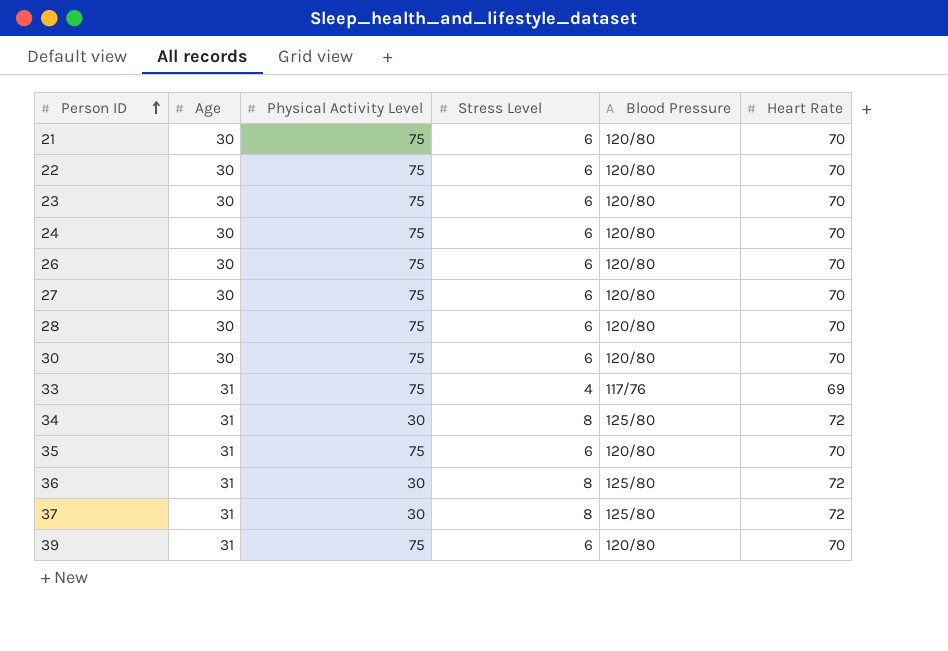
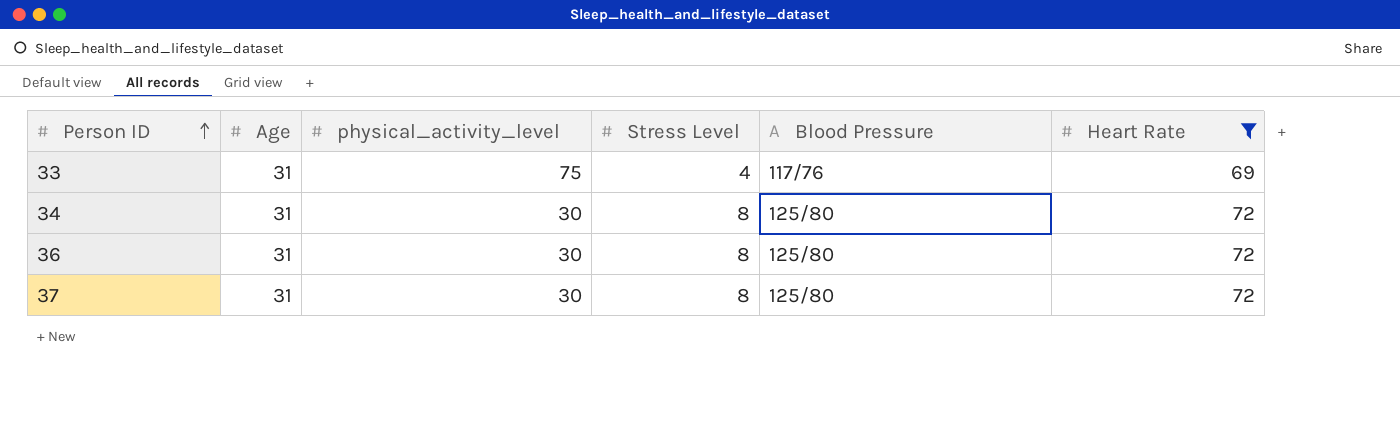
filter: none -> Heart Rate != 70
column name: Physical Activity Level -> physical_activity_level

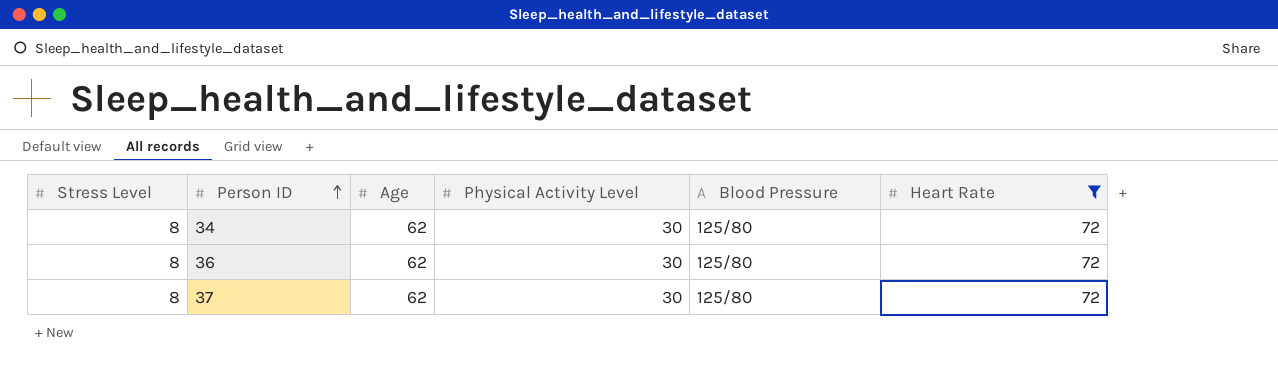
column Stress Level | position: 4 -> 1
column name: physical_activity_level -> Physical Activity Level
row 33: 31 | 75 | 4 | 117/76 | 69 -> none
34 | Age: 31 -> 62
36 | Age: 31 -> 62
37 | Age: 31 -> 62

